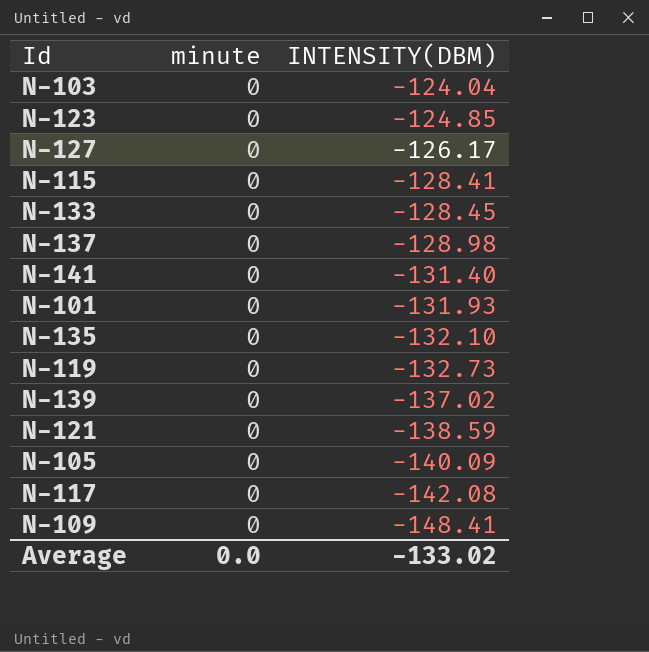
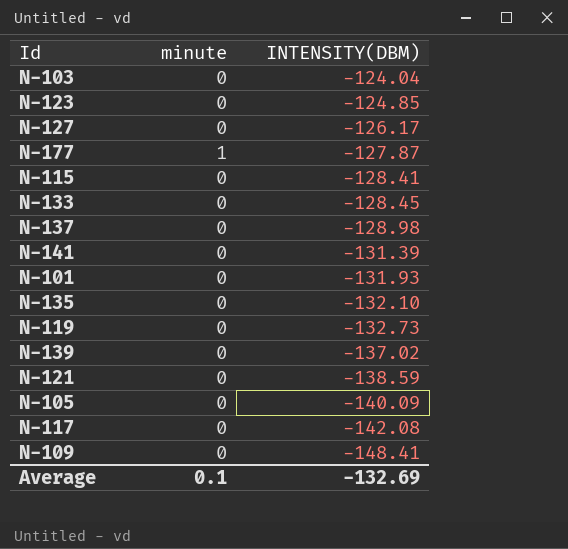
row N-177: none -> 1 | -127.87
N-141 | INTENSITY(DBM): -131.40 -> -131.39
Average | minute: 0.0 -> 0.1
Average | INTENSITY(DBM): -133.02 -> -132.69

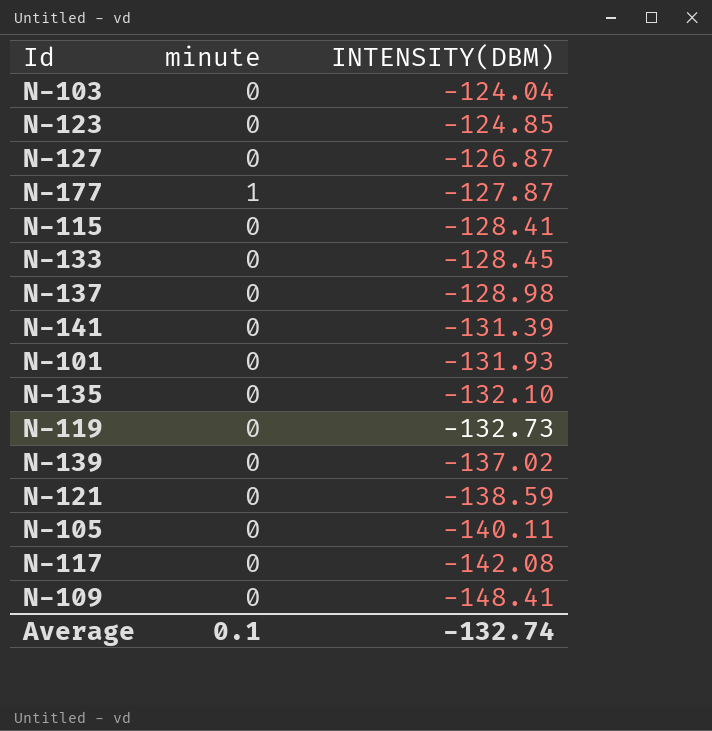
N-127 | INTENSITY(DBM): -126.17 -> -126.87
N-105 | INTENSITY(DBM): -140.09 -> -140.11
Average | INTENSITY(DBM): -132.69 -> -132.74

